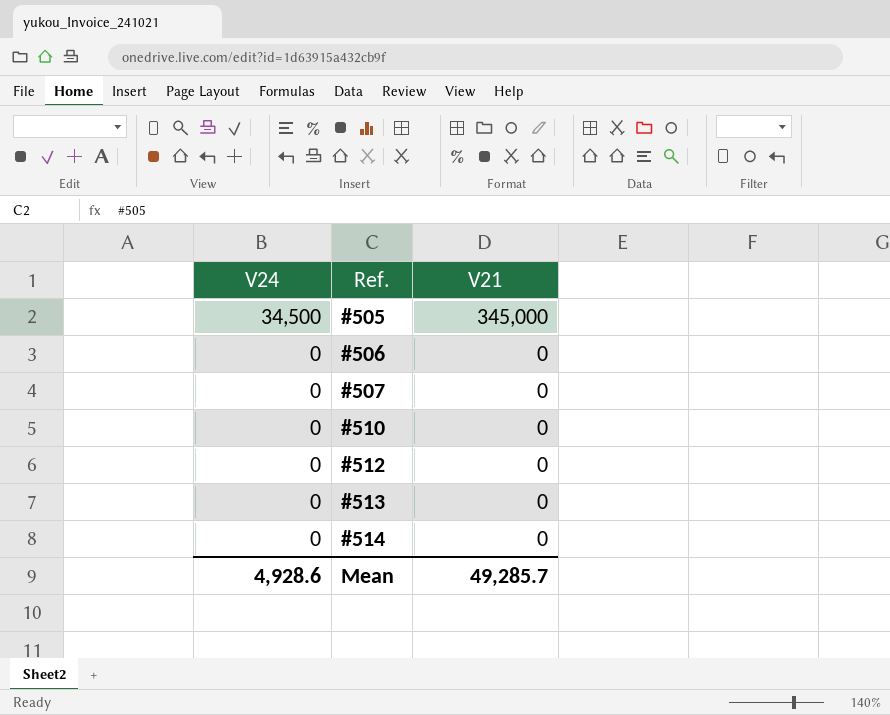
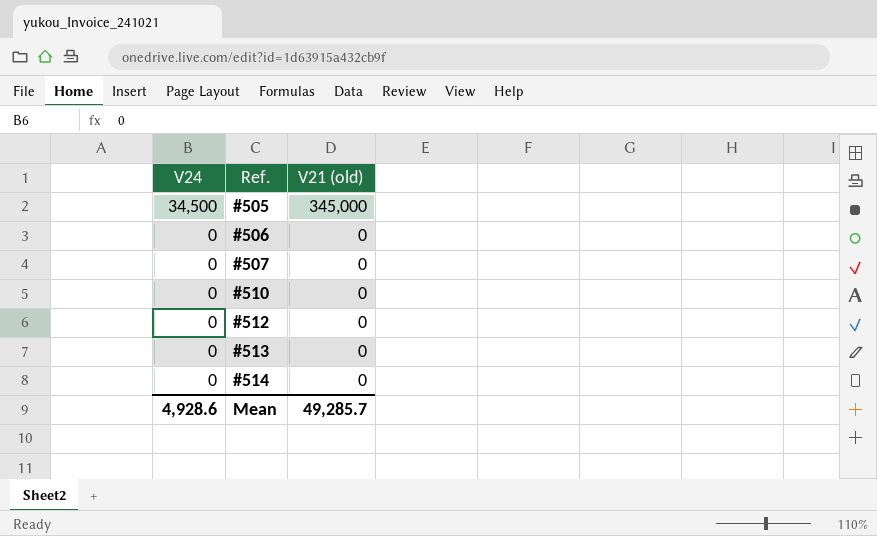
column name: V21 -> V21 (old)

